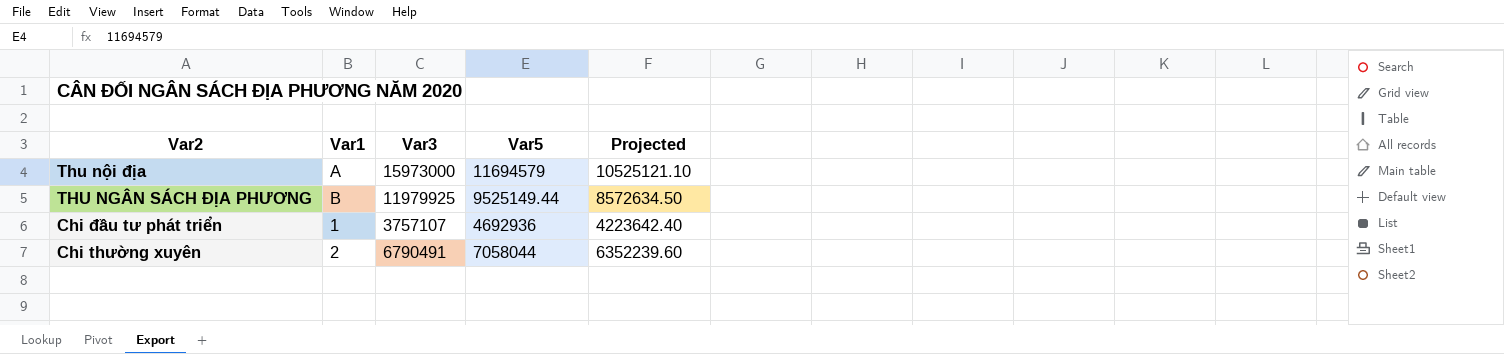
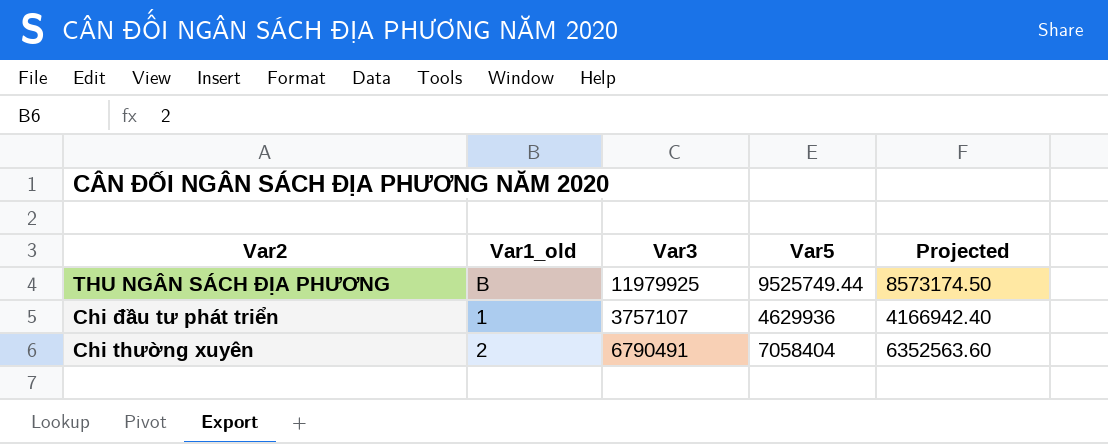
column name: Var1 -> Var1_old
row Thu nội địa: A | 15973000 | 11694579 | 10525121.10 -> none
THU NGÂN SÁCH ĐỊA PHƯƠNG | Var5: 9525149.44 -> 9525749.44
THU NGÂN SÁCH ĐỊA PHƯƠNG | Projected: 8572634.50 -> 8573174.50
Chi đầu tư phát triển | Var5: 4692936 -> 4629936
Chi đầu tư phát triển | Projected: 4223642.40 -> 4166942.40
Chi thường xuyên | Var5: 7058044 -> 7058404
Chi thường xuyên | Projected: 6352239.60 -> 6352563.60

